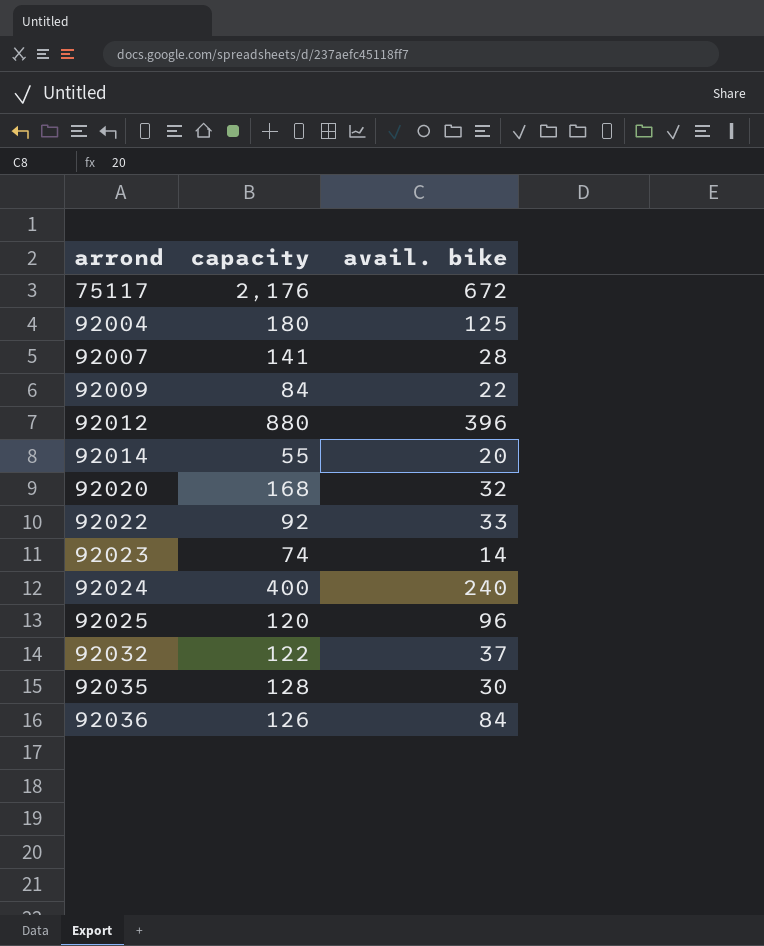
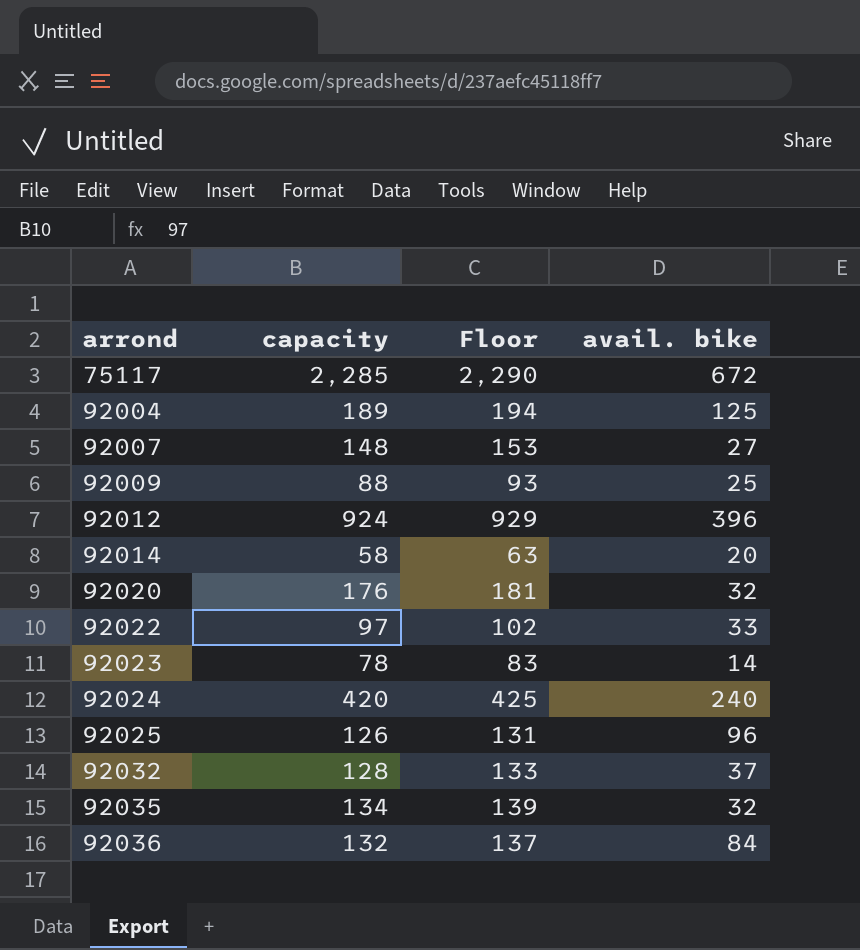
column Floor | formula: none -> [capacity] + 5
75117 | capacity: 2,176 -> 2,285
92004 | capacity: 180 -> 189
92007 | capacity: 141 -> 148
92007 | avail. bike: 28 -> 27
92009 | capacity: 84 -> 88
92009 | avail. bike: 22 -> 25
92012 | capacity: 880 -> 924
92014 | capacity: 55 -> 58
92020 | capacity: 168 -> 176
92022 | capacity: 92 -> 97
92023 | capacity: 74 -> 78
92024 | capacity: 400 -> 420
92025 | capacity: 120 -> 126
92032 | capacity: 122 -> 128
92035 | capacity: 128 -> 134
92035 | avail. bike: 30 -> 32
92036 | capacity: 126 -> 132

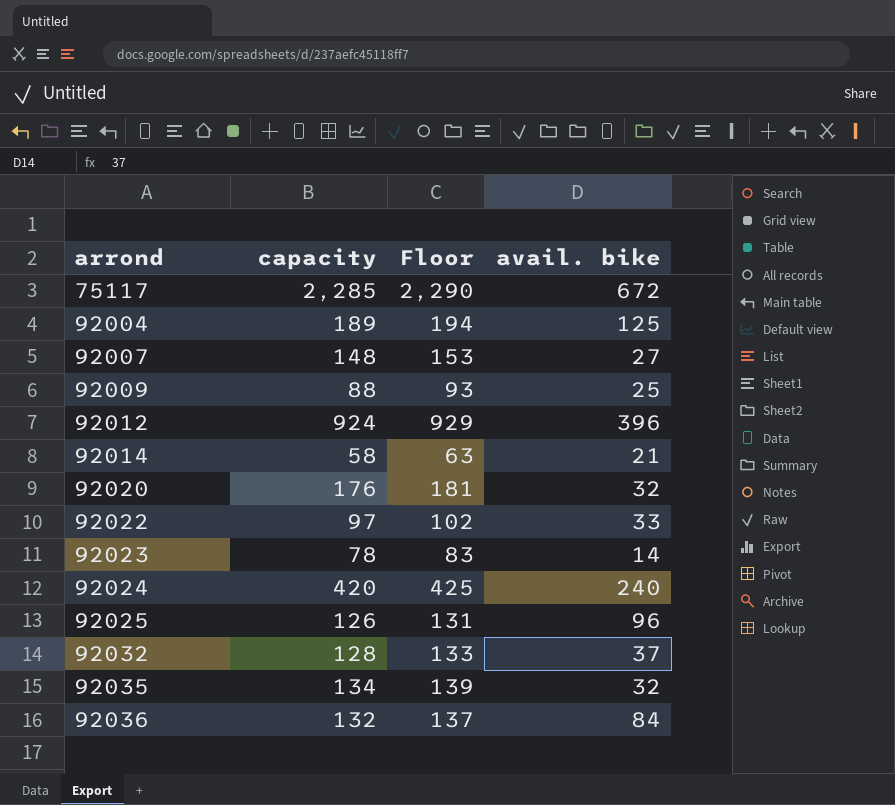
92014 | avail. bike: 20 -> 21

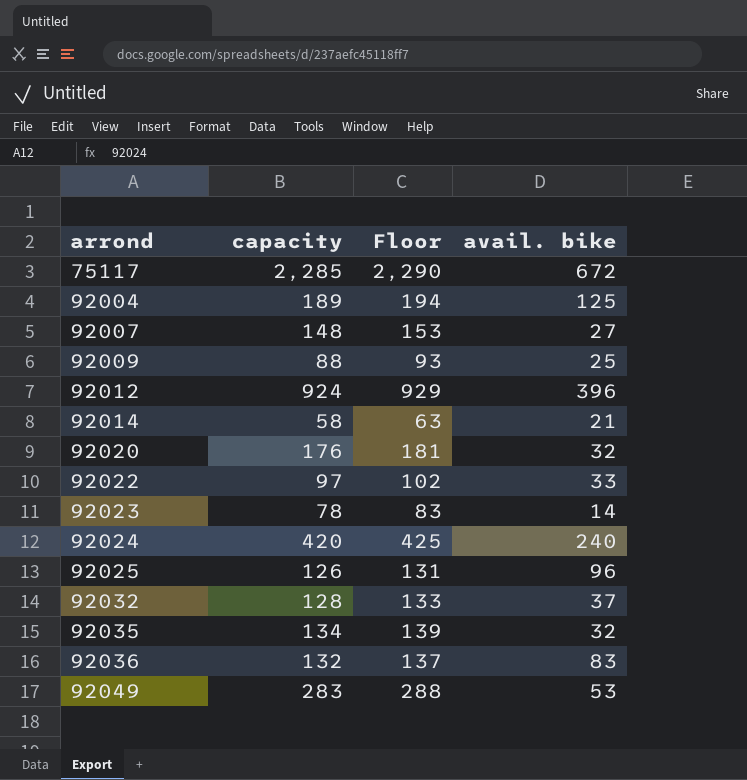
92036 | avail. bike: 84 -> 83
row 92049: none -> 283 | 288 | 53

